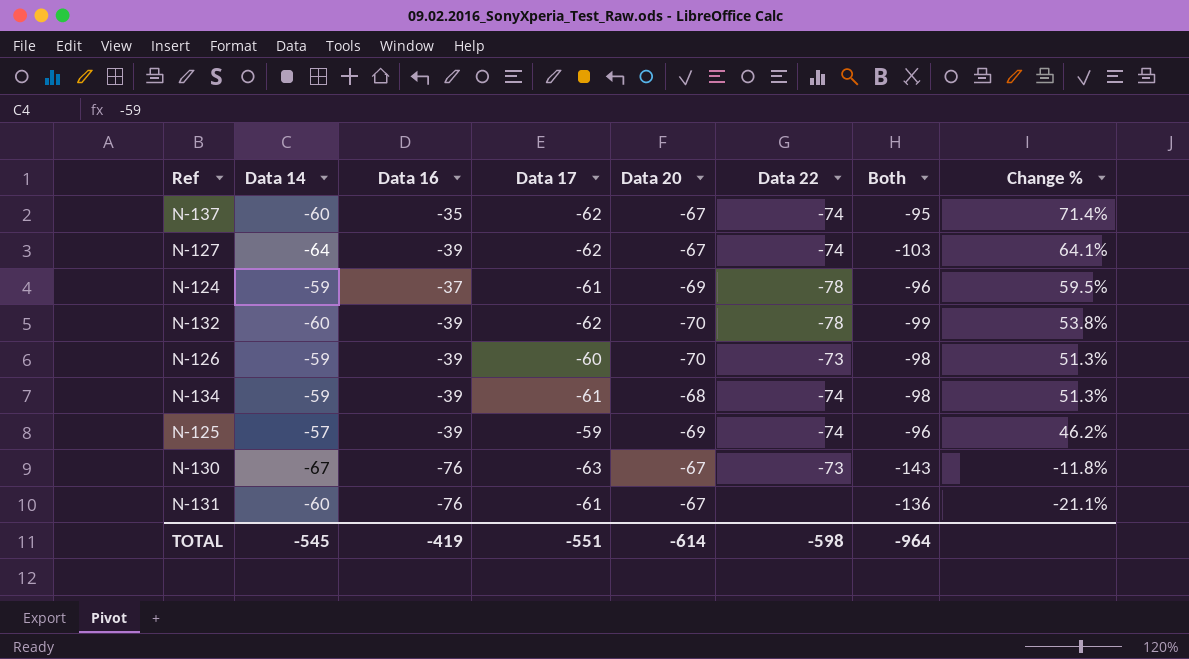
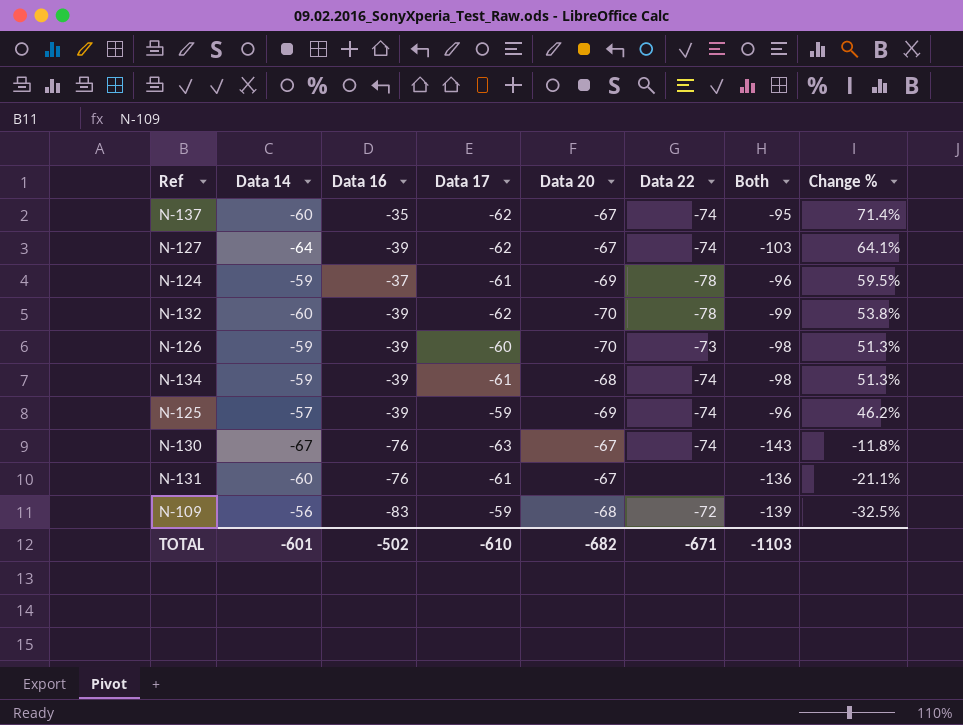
N-130 | Data 22: -73 -> -74
row N-109: none -> -56 | -83 | -59 | -68 | -72 | -139 | -32.5%
TOTAL | Data 14: -545 -> -601
TOTAL | Data 16: -419 -> -502
TOTAL | Data 17: -551 -> -610
TOTAL | Data 20: -614 -> -682
TOTAL | Data 22: -598 -> -671
TOTAL | Both: -964 -> -1103

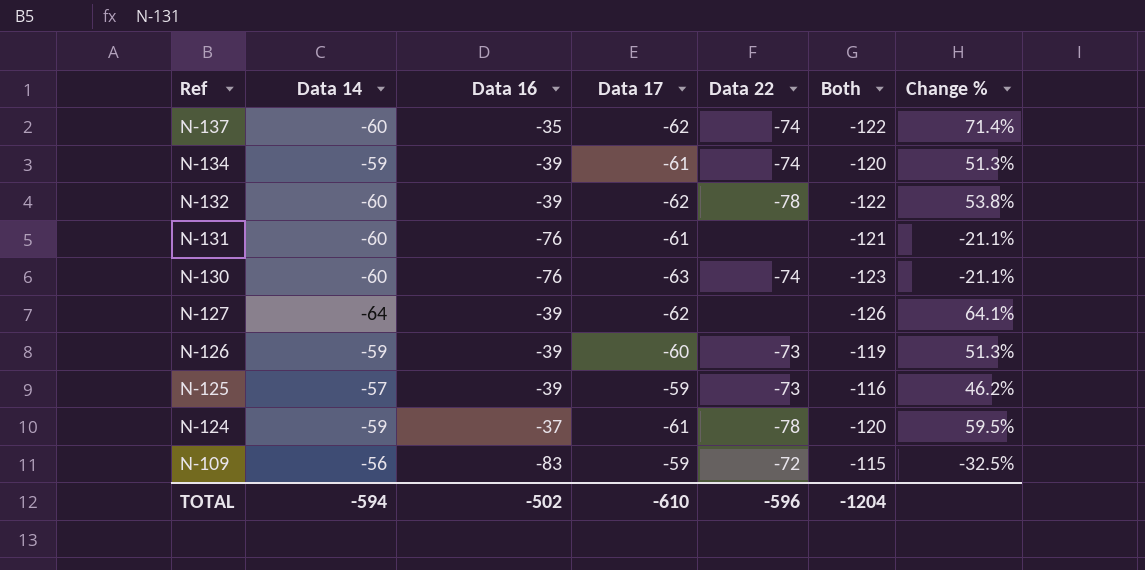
row order: Change % descending -> Ref descending
column Data 20 | position: 5 -> none
column Both | formula: [Data 14] + [Data 16] -> [Data 14] + [Data 17]
N-130 | Data 14: -67 -> -60
N-130 | Change %: -11.8% -> -21.1%
N-127 | Data 22: -74 -> none
N-125 | Data 22: -74 -> -73
TOTAL | Data 14: -601 -> -594
TOTAL | Data 22: -671 -> -596
TOTAL | Both: -1103 -> -1204

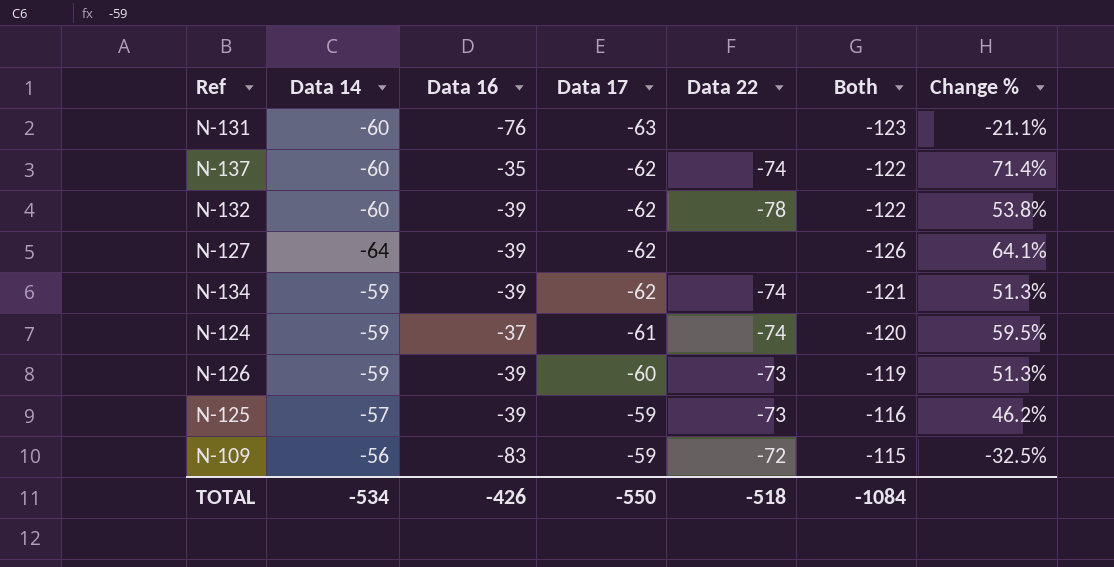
row order: Ref descending -> Data 17 ascending
row N-130: -60 | -76 | -63 | -74 | -123 | -21.1% -> none
N-131 | Data 17: -61 -> -63
N-131 | Both: -121 -> -123
N-134 | Data 17: -61 -> -62
N-134 | Both: -120 -> -121
N-124 | Data 22: -78 -> -74
TOTAL | Data 14: -594 -> -534
TOTAL | Data 16: -502 -> -426
TOTAL | Data 17: -610 -> -550
TOTAL | Data 22: -596 -> -518
TOTAL | Both: -1204 -> -1084

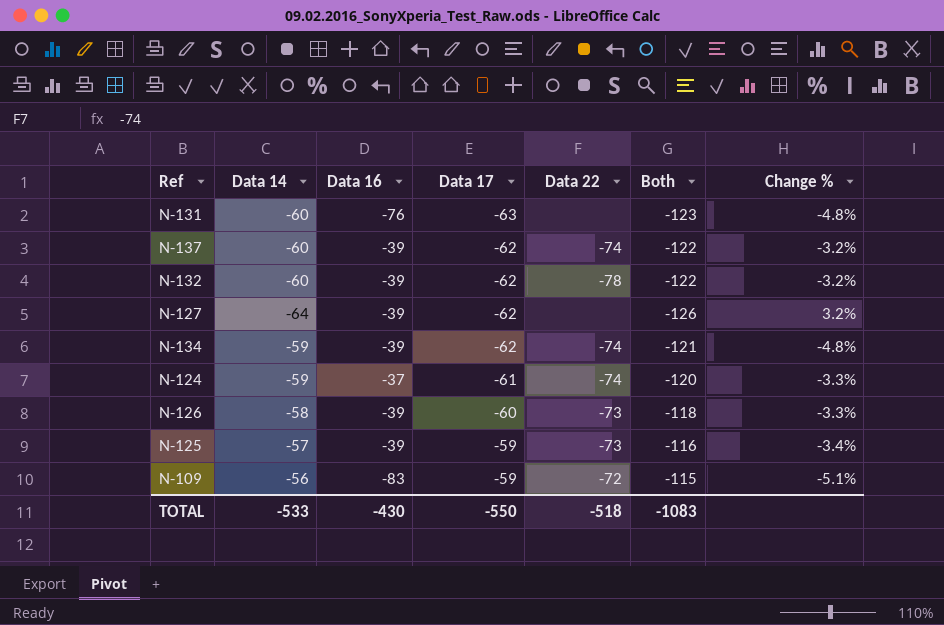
column Change % | formula: ([Data 14] - [Data 16]) / [Data 16] -> ([Data 14] - [Data 17]) / [Data 17]
N-137 | Data 16: -35 -> -39
N-126 | Data 14: -59 -> -58
N-126 | Both: -119 -> -118
TOTAL | Data 14: -534 -> -533
TOTAL | Data 16: -426 -> -430
TOTAL | Both: -1084 -> -1083

